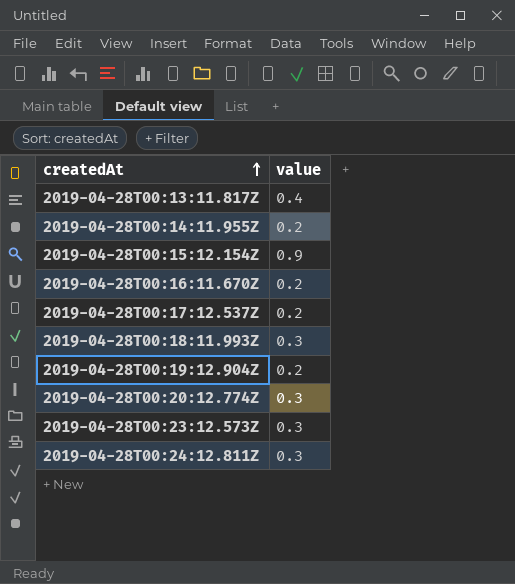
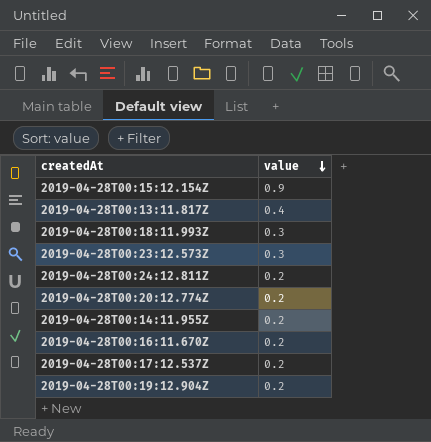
row order: createdAt ascending -> value descending
2019-04-28T00:24:12.811Z | value: 0.3 -> 0.2
2019-04-28T00:20:12.774Z | value: 0.3 -> 0.2

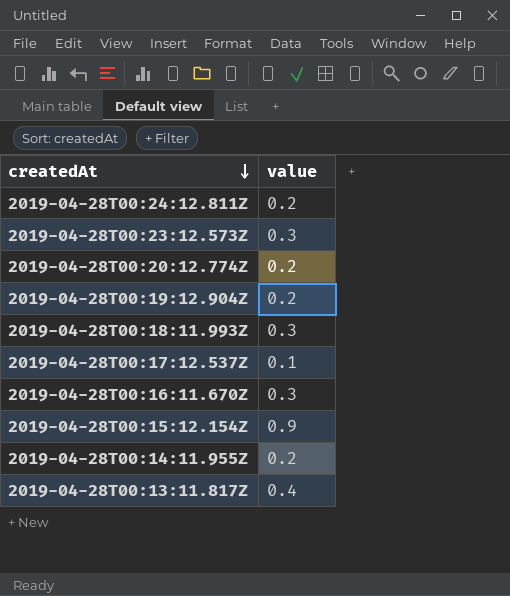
row order: value descending -> createdAt descending
2019-04-28T00:17:12.537Z | value: 0.2 -> 0.1
2019-04-28T00:16:11.670Z | value: 0.2 -> 0.3

